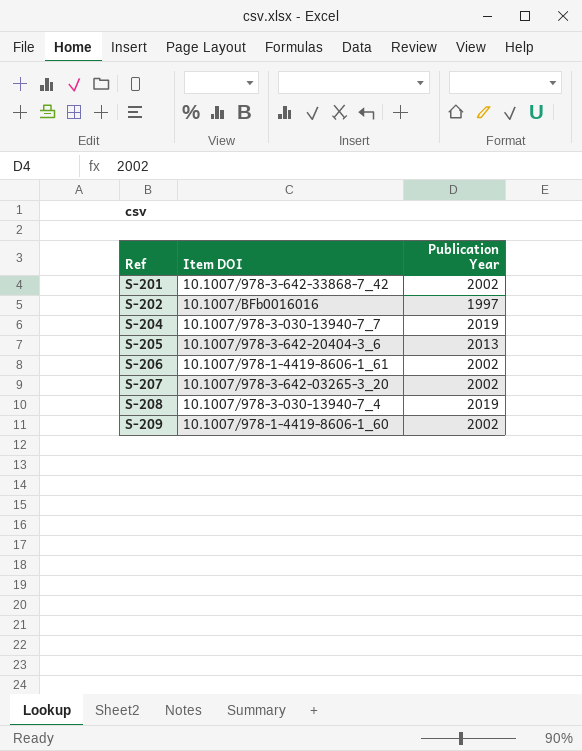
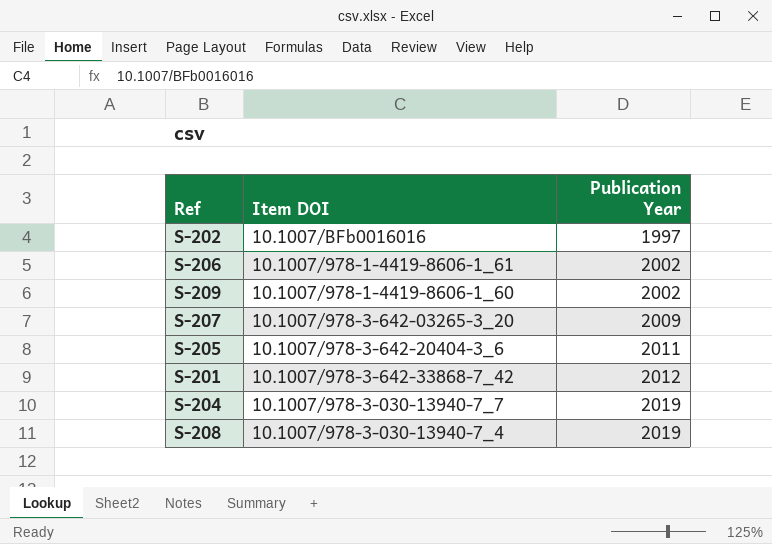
row order: Ref ascending -> Publication Year ascending
S-207 | Publication Year: 2002 -> 2009
S-205 | Publication Year: 2013 -> 2011
S-201 | Publication Year: 2002 -> 2012

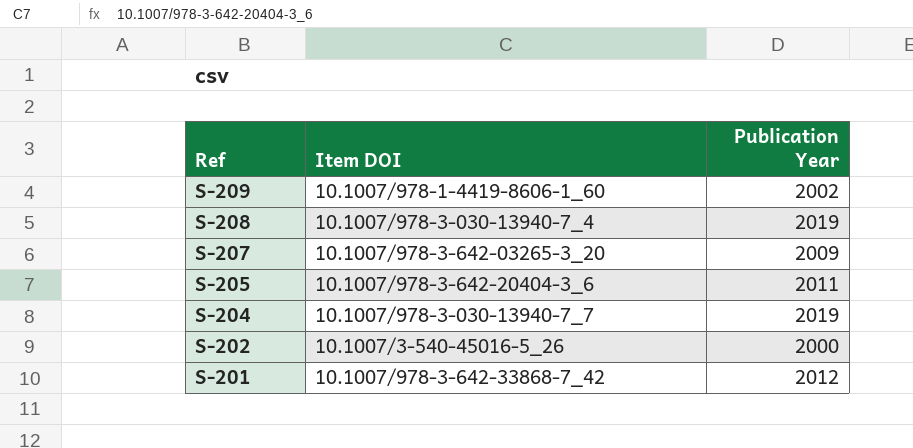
row order: Publication Year ascending -> Ref descending
row S-206: 10.1007/978-1-4419-8606-1_61 | 2002 -> none
S-202 | Item DOI: 10.1007/BFb0016016 -> 10.1007/3-540-45016-5_26
S-202 | Publication Year: 1997 -> 2000

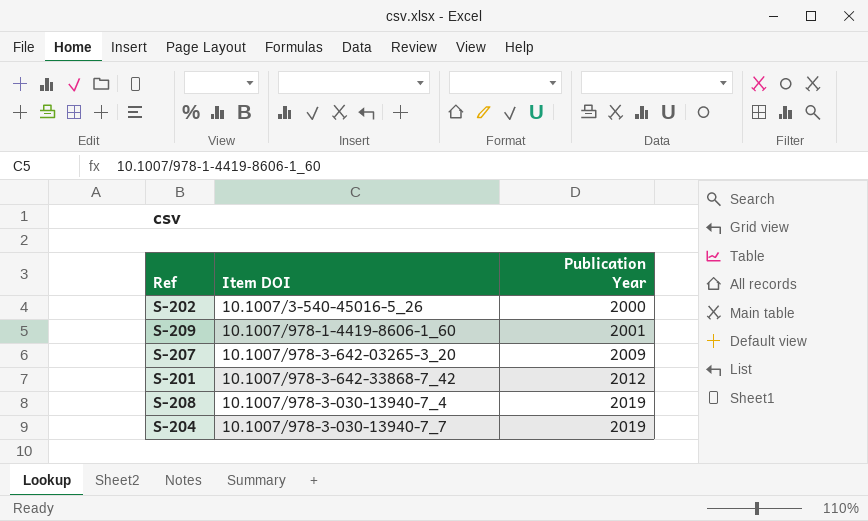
row order: Ref descending -> Publication Year ascending
row S-205: 10.1007/978-3-642-20404-3_6 | 2011 -> none
S-209 | Publication Year: 2002 -> 2001

